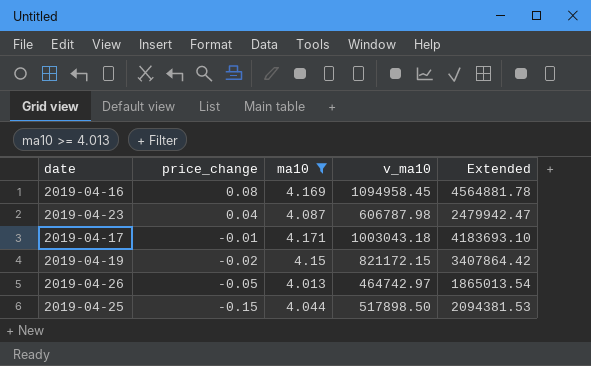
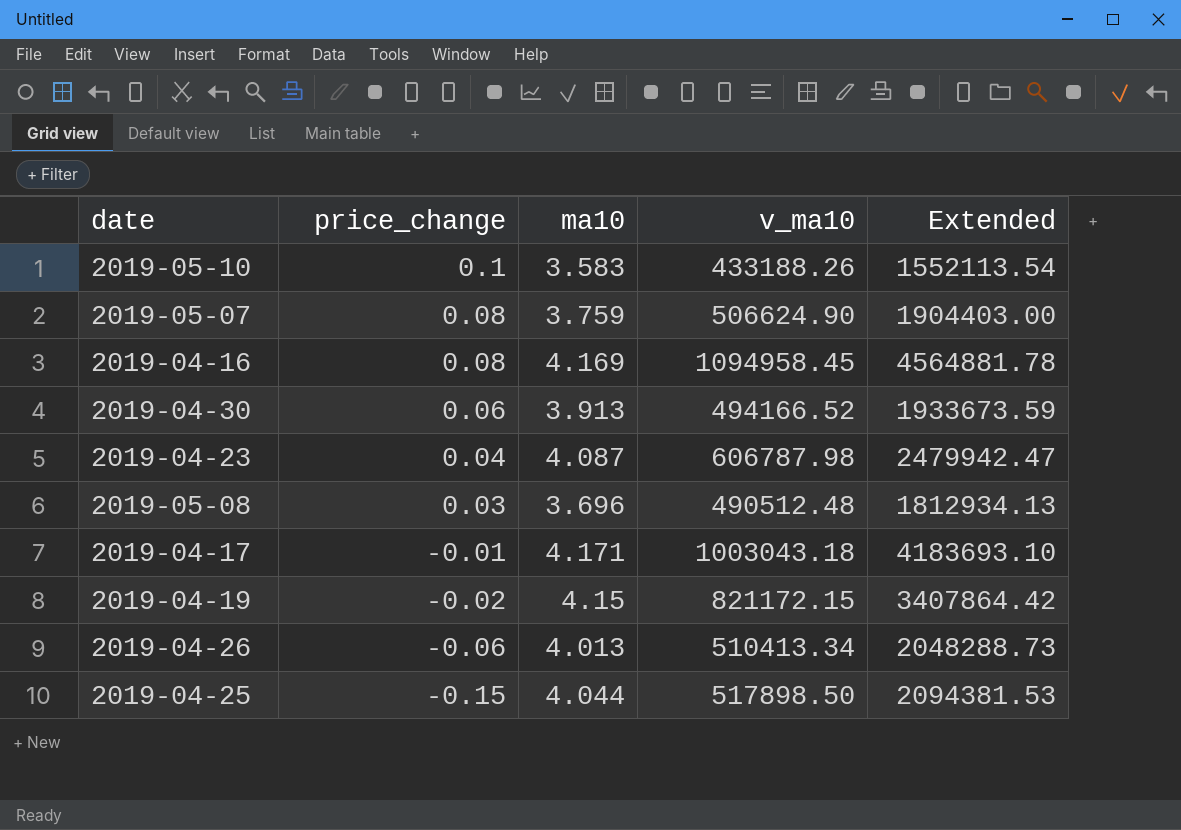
filter: ma10 >= 4.013 -> none
2019-04-26 | price_change: -0.05 -> -0.06
2019-04-26 | v_ma10: 464742.97 -> 510413.34
2019-04-26 | Extended: 1865013.54 -> 2048288.73

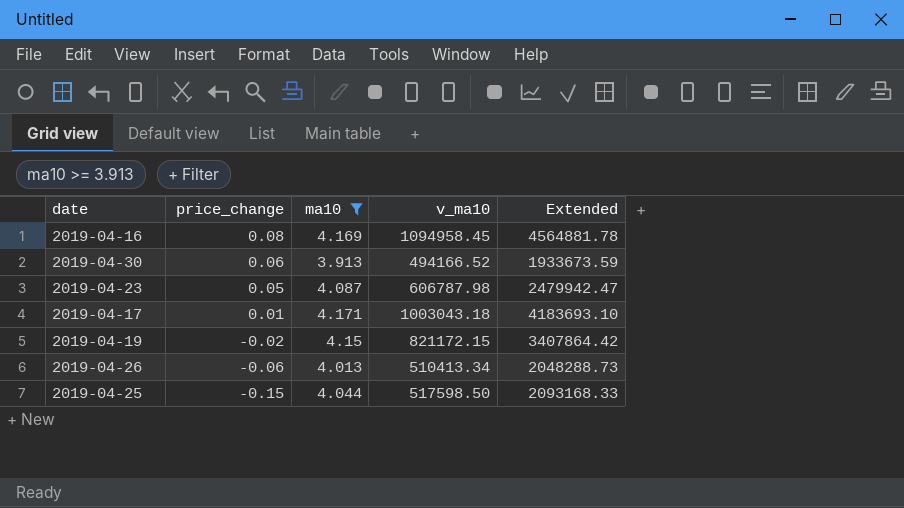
filter: none -> ma10 >= 3.913
2019-04-23 | price_change: 0.04 -> 0.05
2019-04-17 | price_change: -0.01 -> 0.01
2019-04-25 | v_ma10: 517898.50 -> 517598.50
2019-04-25 | Extended: 2094381.53 -> 2093168.33

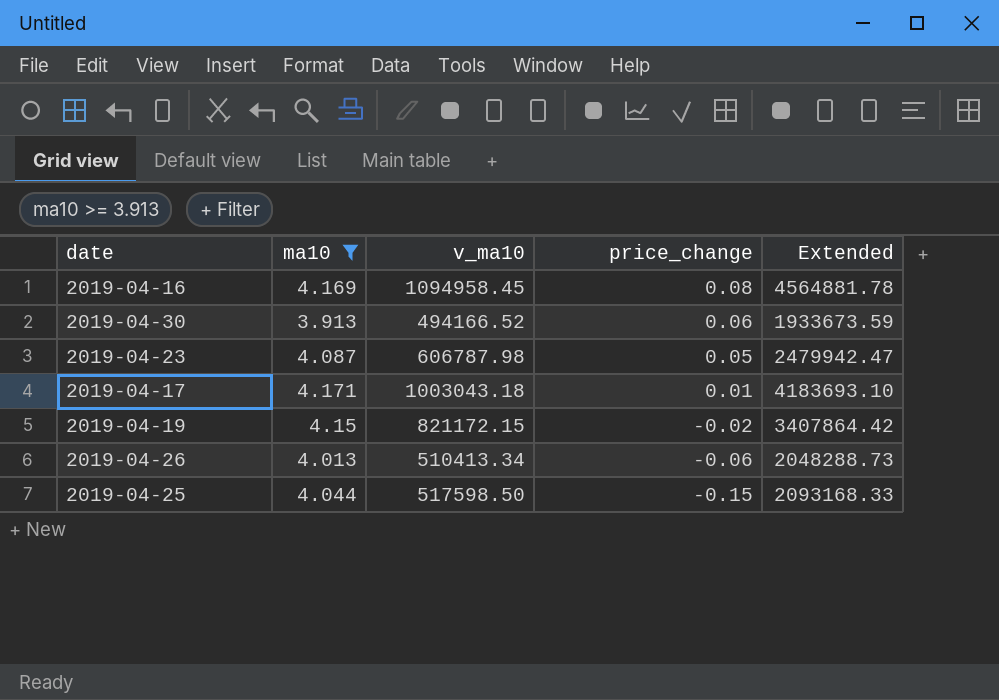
column price_change | position: 2 -> 4

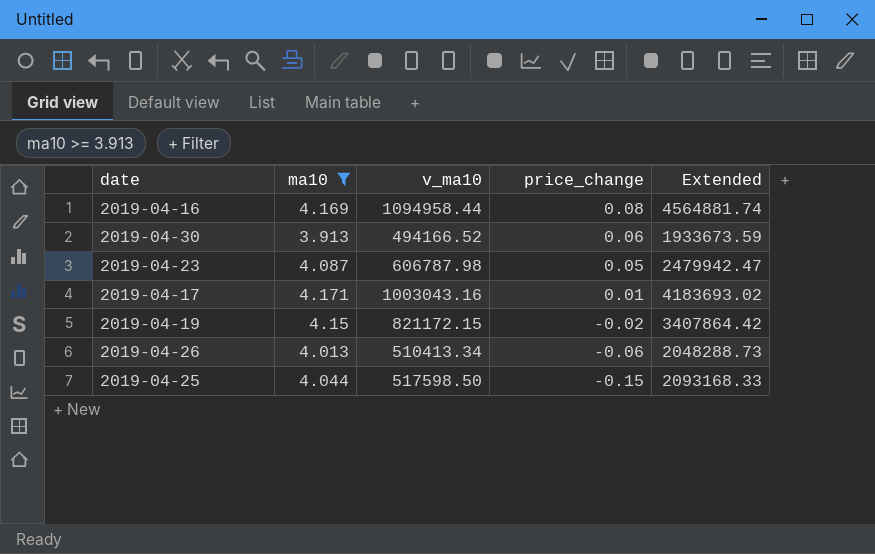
2019-04-16 | v_ma10: 1094958.45 -> 1094958.44
2019-04-16 | Extended: 4564881.78 -> 4564881.74
2019-04-17 | v_ma10: 1003043.18 -> 1003043.16
2019-04-17 | Extended: 4183693.10 -> 4183693.02

